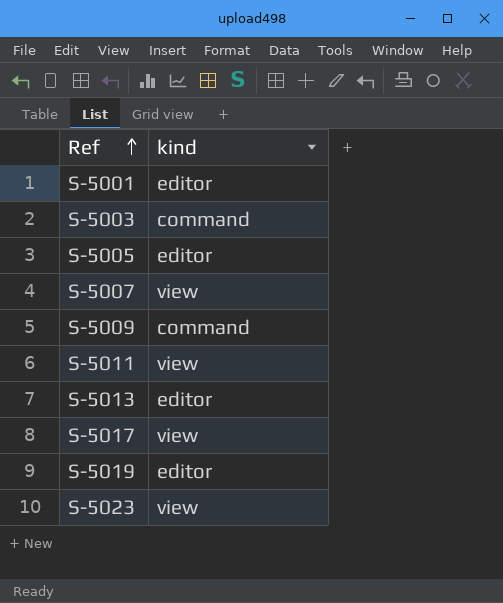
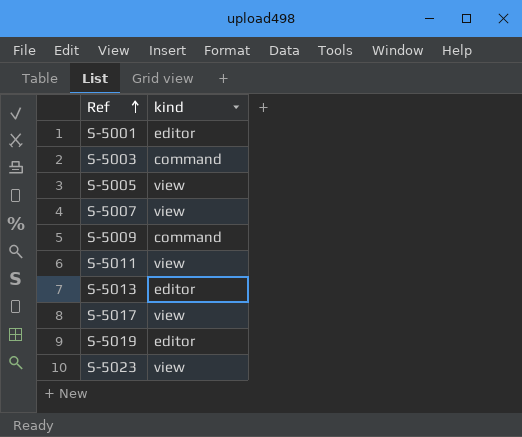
S-5005 | kind: editor -> view

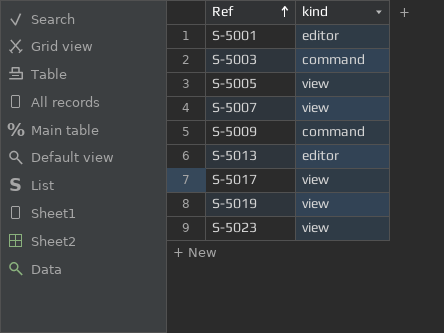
row S-5011: view -> none
S-5019 | kind: editor -> view

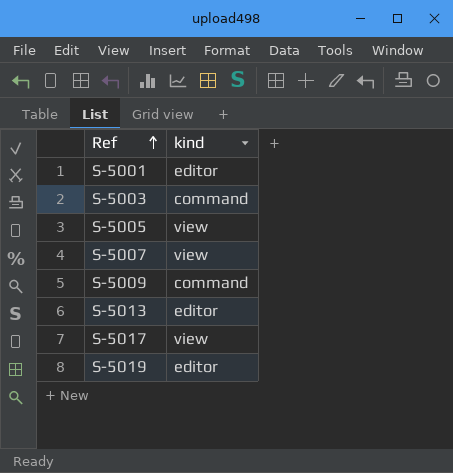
row S-5023: view -> none
S-5019 | kind: view -> editor

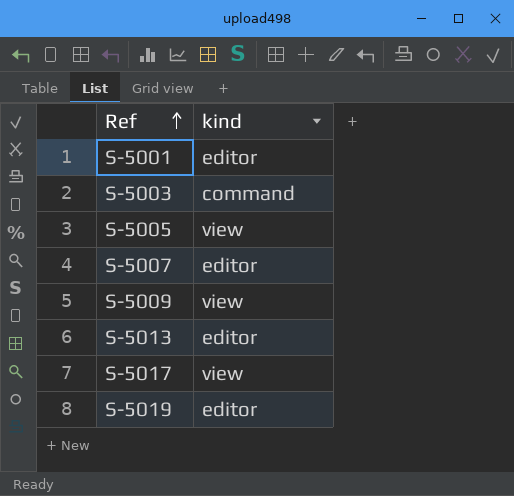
S-5007 | kind: view -> editor
S-5009 | kind: command -> view

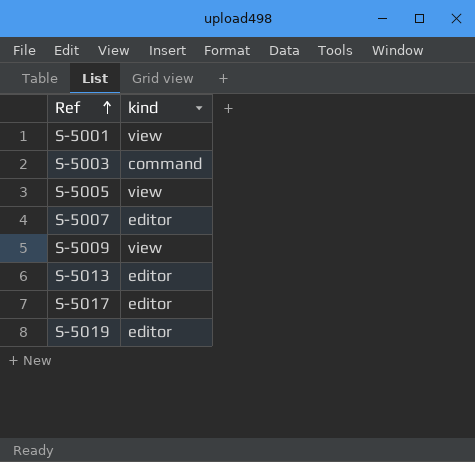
S-5001 | kind: editor -> view
S-5017 | kind: view -> editor

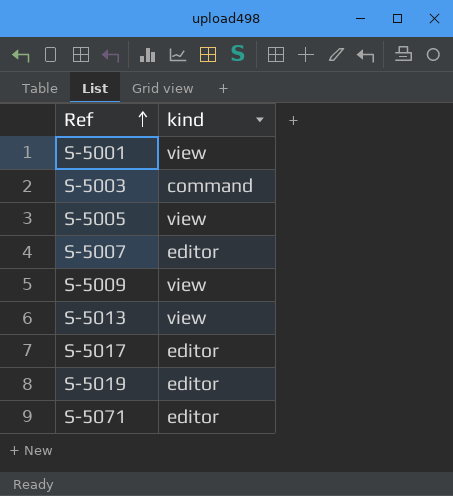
S-5013 | kind: editor -> view
row S-5071: none -> editor

